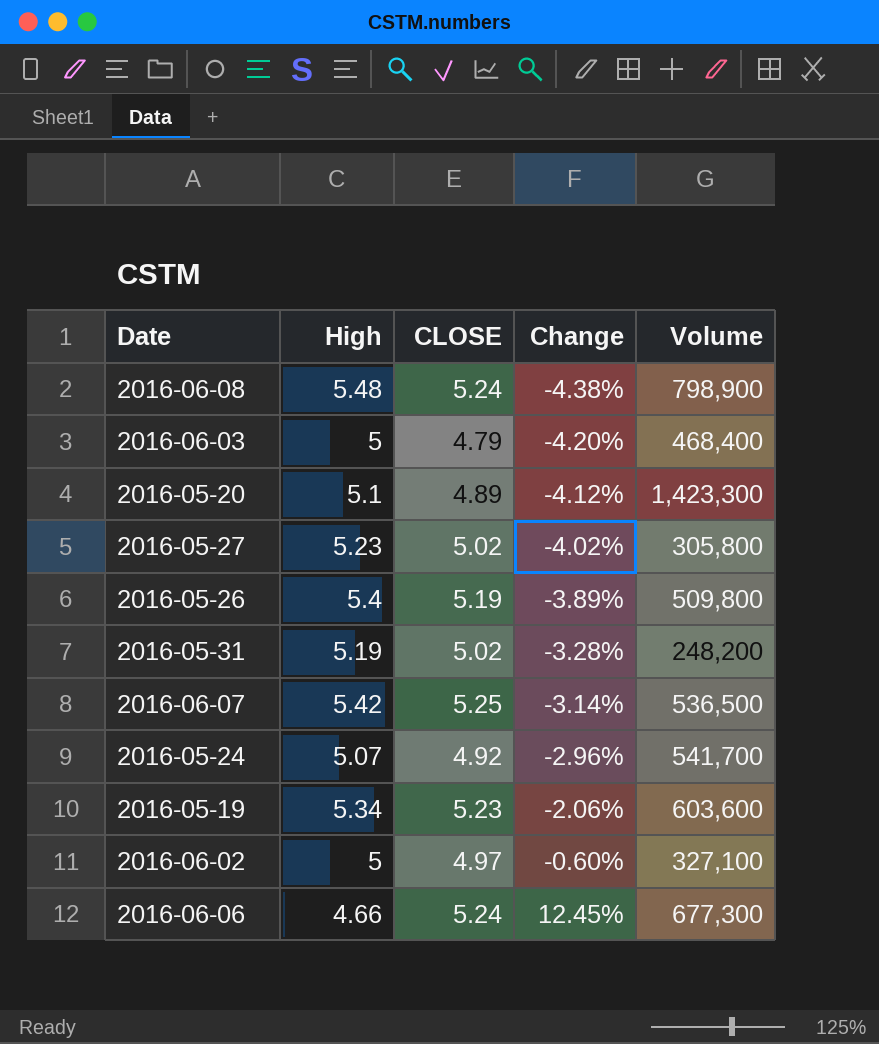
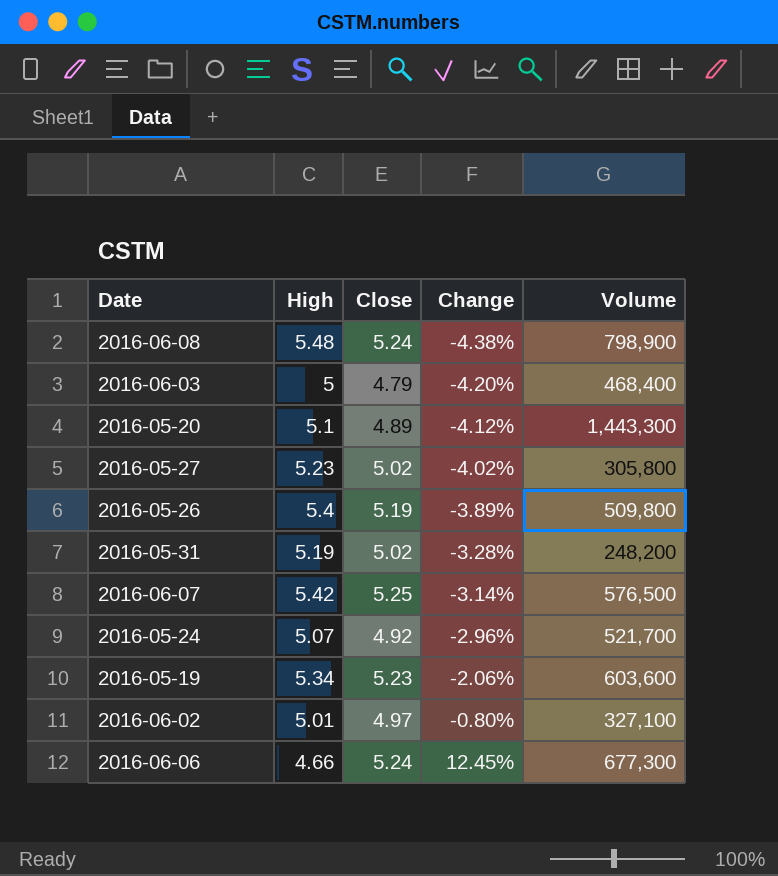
column name: CLOSE -> Close
2016-05-20 | Volume: 1,423,300 -> 1,443,300
2016-06-07 | Volume: 536,500 -> 576,500
2016-05-24 | Volume: 541,700 -> 521,700
2016-06-02 | High: 5 -> 5.01
2016-06-02 | Change: -0.60% -> -0.80%

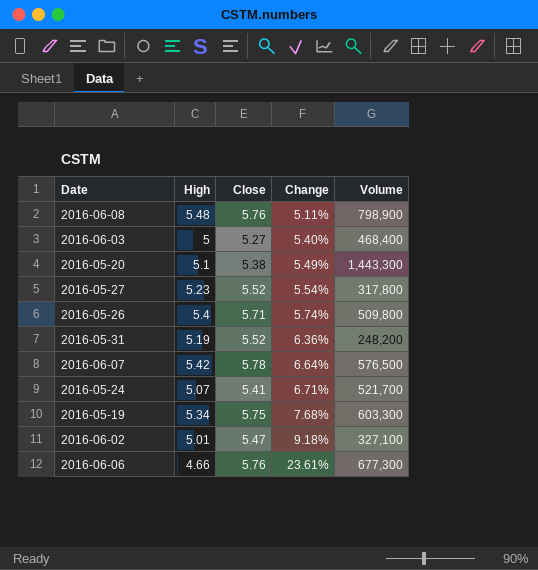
2016-06-08 | Close: 5.24 -> 5.76
2016-06-08 | Change: -4.38% -> 5.11%
2016-06-03 | Close: 4.79 -> 5.27
2016-06-03 | Change: -4.20% -> 5.40%
2016-05-20 | Close: 4.89 -> 5.38
2016-05-20 | Change: -4.12% -> 5.49%
2016-05-27 | Close: 5.02 -> 5.52
2016-05-27 | Change: -4.02% -> 5.54%
2016-05-27 | Volume: 305,800 -> 317,800
2016-05-26 | Close: 5.19 -> 5.71
2016-05-26 | Change: -3.89% -> 5.74%
2016-05-31 | Close: 5.02 -> 5.52
2016-05-31 | Change: -3.28% -> 6.36%
2016-06-07 | Close: 5.25 -> 5.78
2016-06-07 | Change: -3.14% -> 6.64%
2016-05-24 | Close: 4.92 -> 5.41
2016-05-24 | Change: -2.96% -> 6.71%
2016-05-19 | Close: 5.23 -> 5.75
2016-05-19 | Change: -2.06% -> 7.68%
2016-05-19 | Volume: 603,600 -> 603,300
2016-06-02 | Close: 4.97 -> 5.47
2016-06-02 | Change: -0.80% -> 9.18%
2016-06-06 | Close: 5.24 -> 5.76
2016-06-06 | Change: 12.45% -> 23.61%

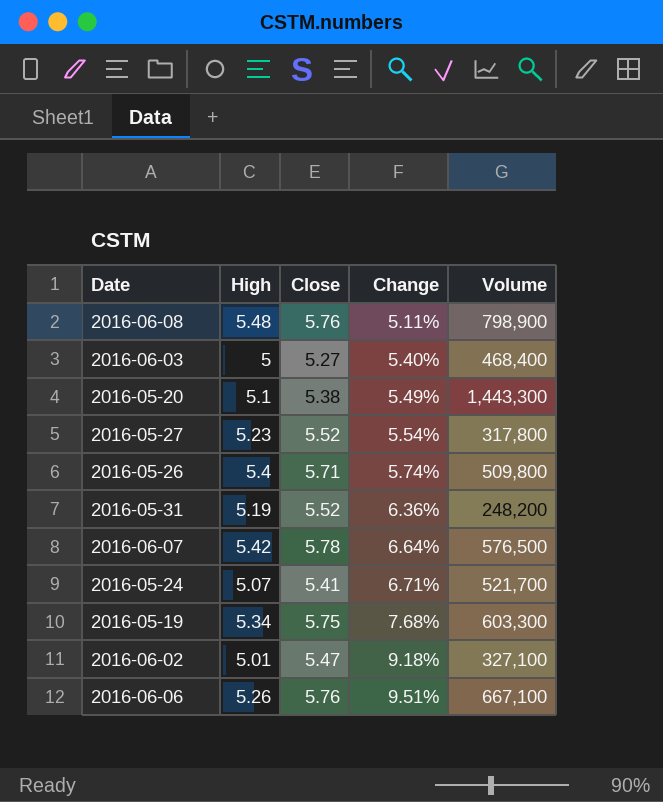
2016-06-06 | High: 4.66 -> 5.26
2016-06-06 | Change: 23.61% -> 9.51%
2016-06-06 | Volume: 677,300 -> 667,100

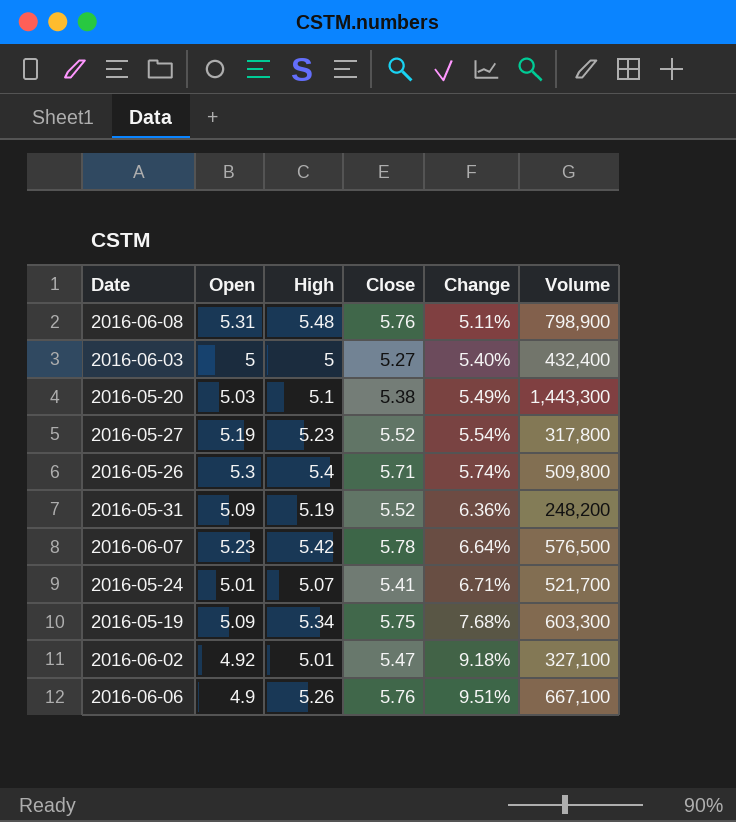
column Open | position: none -> 2
2016-06-03 | Volume: 468,400 -> 432,400

